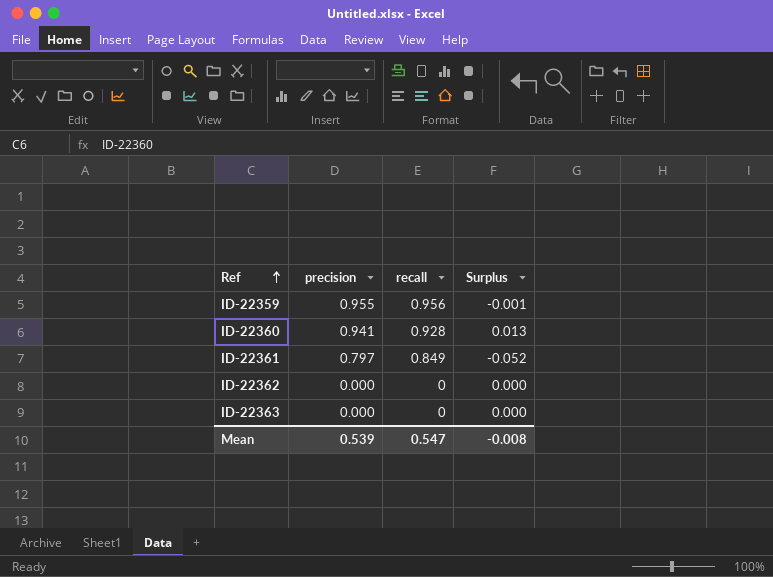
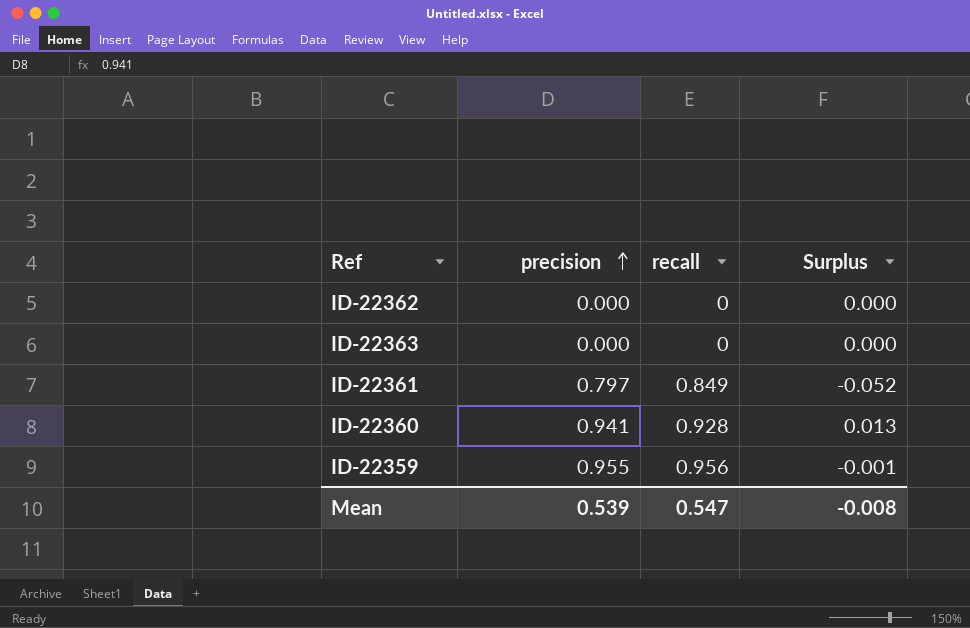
row order: Ref ascending -> precision ascending

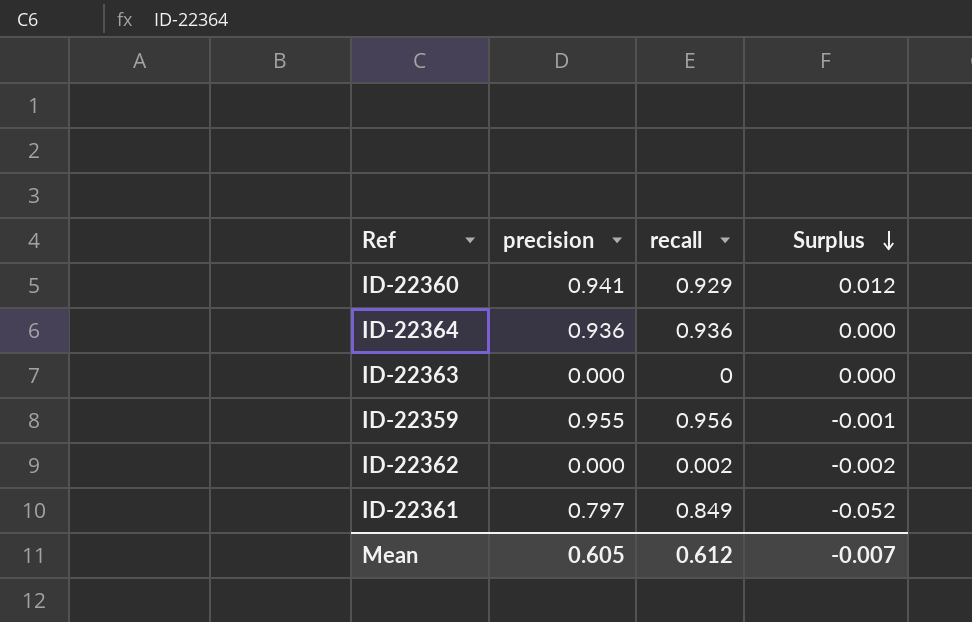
row order: precision ascending -> Surplus descending
ID-22360 | recall: 0.928 -> 0.929
ID-22360 | Surplus: 0.013 -> 0.012
row ID-22364: none -> 0.936 | 0.936 | 0.000
ID-22362 | recall: 0 -> 0.002
ID-22362 | Surplus: 0.000 -> -0.002
Mean | precision: 0.539 -> 0.605
Mean | recall: 0.547 -> 0.612
Mean | Surplus: -0.008 -> -0.007

